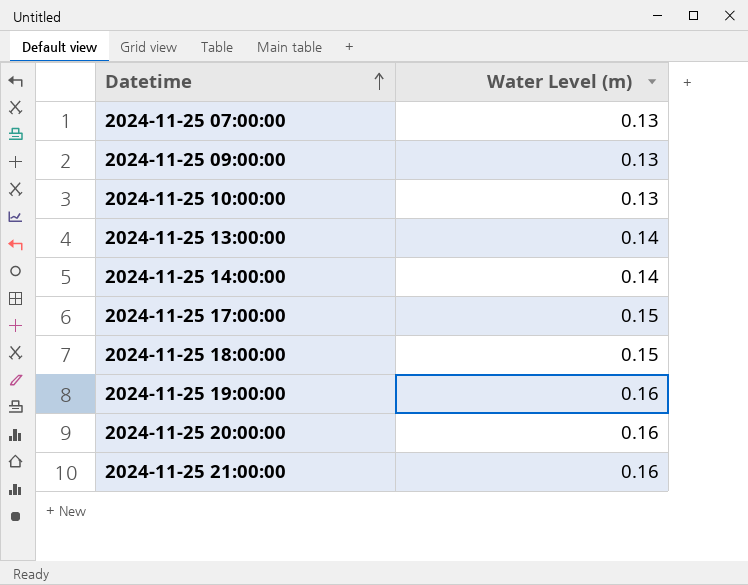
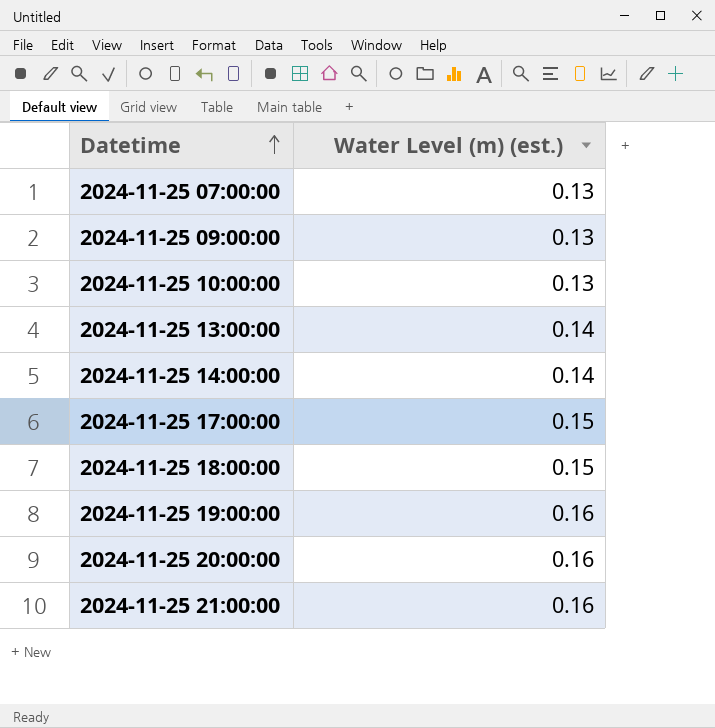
column name: Water Level (m) -> Water Level (m) (est.)

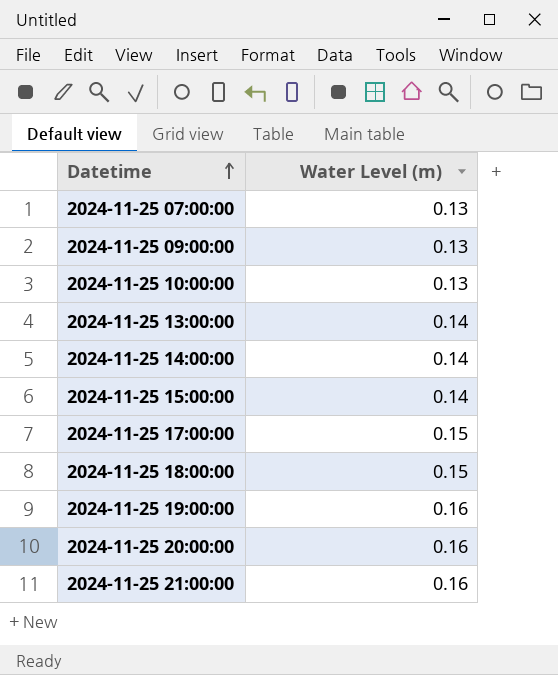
column name: Water Level (m) (est.) -> Water Level (m)
row 2024-11-25 15:00:00: none -> 0.14

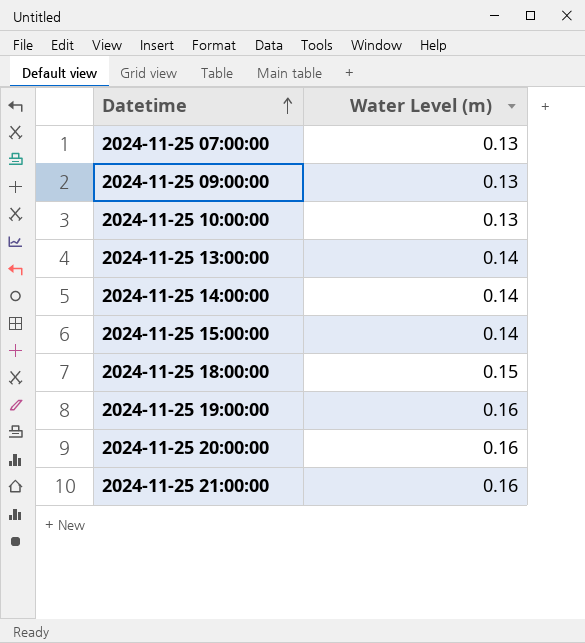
row 2024-11-25 17:00:00: 0.15 -> none

